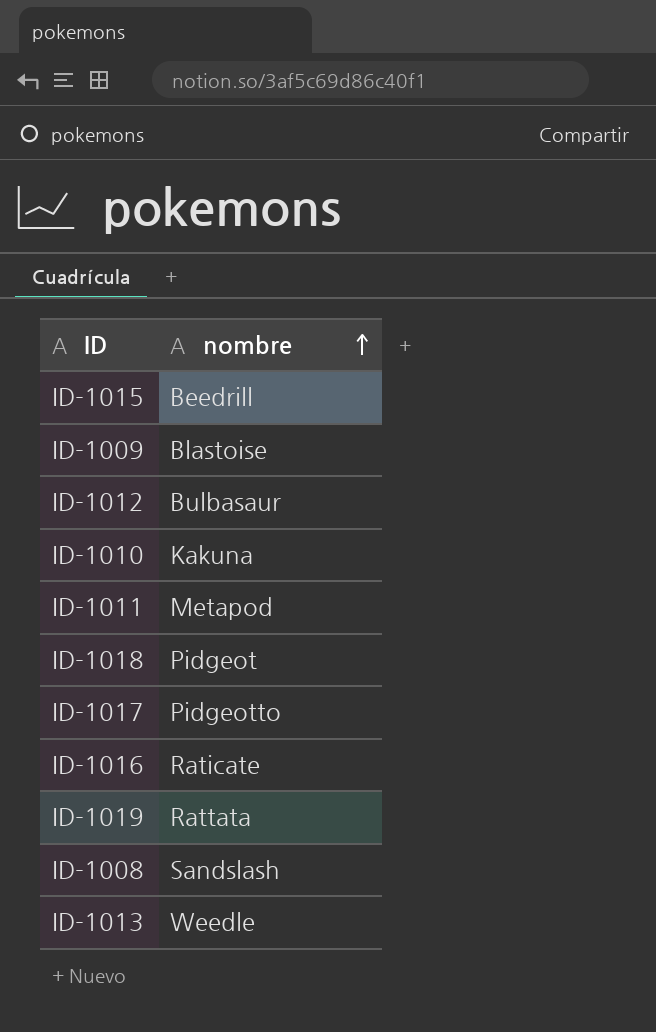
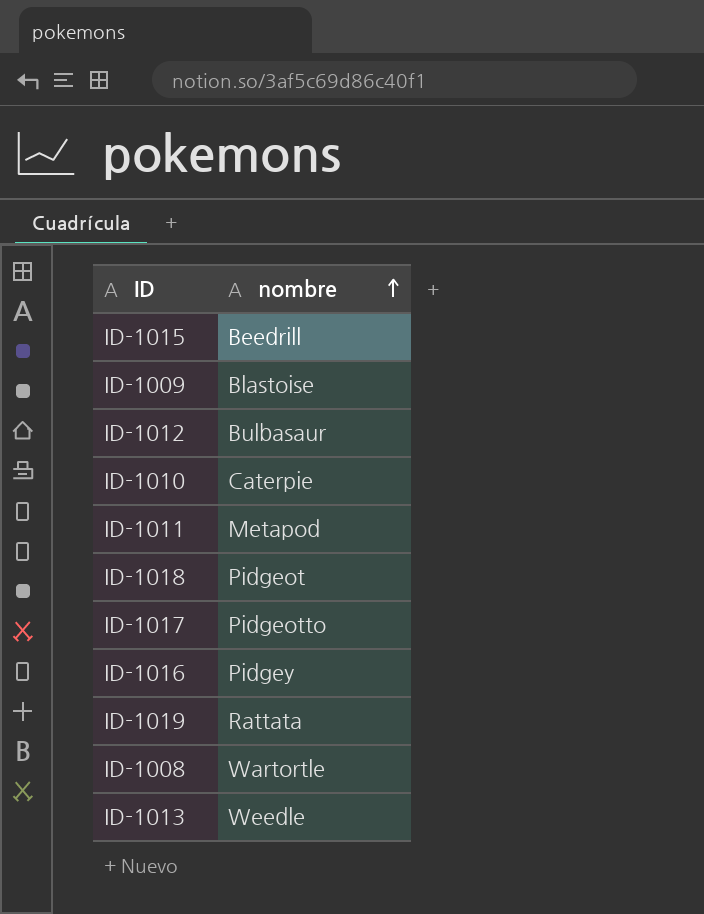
ID-1010 | nombre: Kakuna -> Caterpie
ID-1016 | nombre: Raticate -> Pidgey
ID-1008 | nombre: Sandslash -> Wartortle

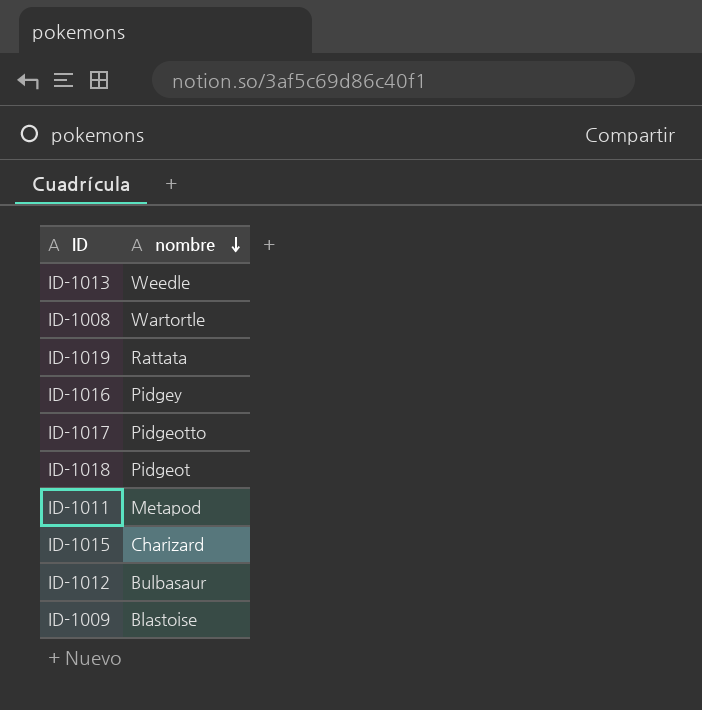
row order: nombre ascending -> nombre descending
row ID-1010: Caterpie -> none
ID-1015 | nombre: Beedrill -> Charizard

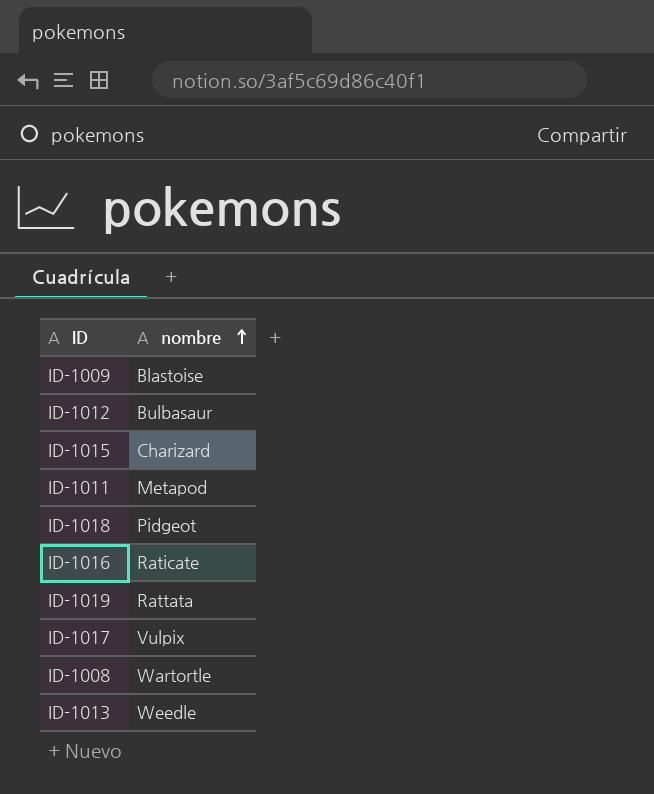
row order: nombre descending -> nombre ascending
ID-1016 | nombre: Pidgey -> Raticate
ID-1017 | nombre: Pidgeotto -> Vulpix

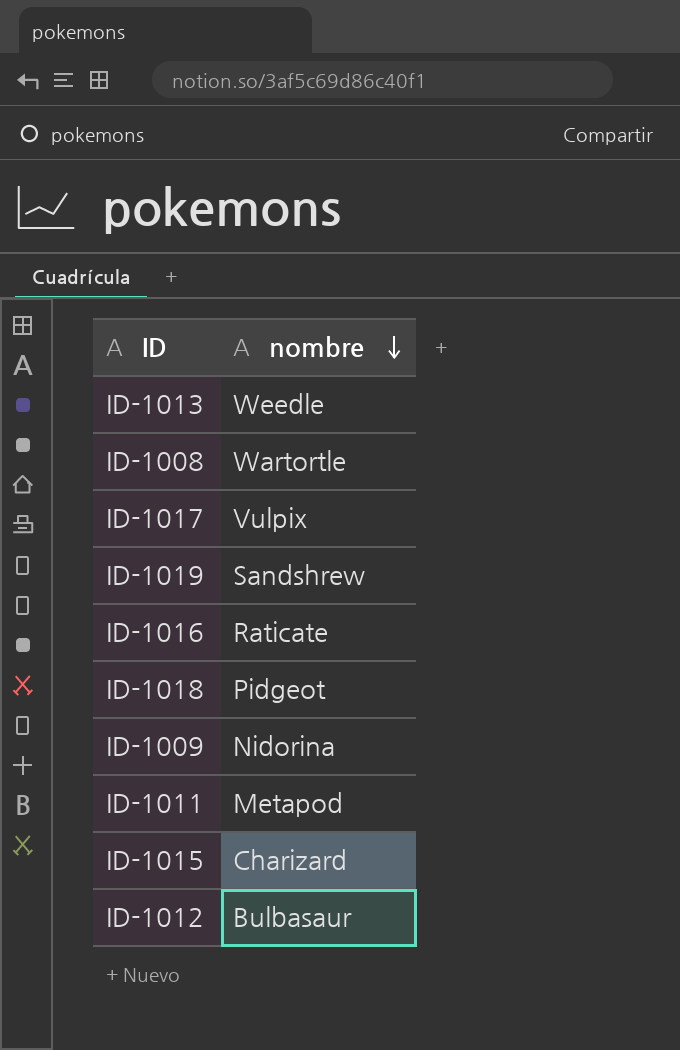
row order: nombre ascending -> nombre descending
ID-1019 | nombre: Rattata -> Sandshrew
ID-1009 | nombre: Blastoise -> Nidorina

